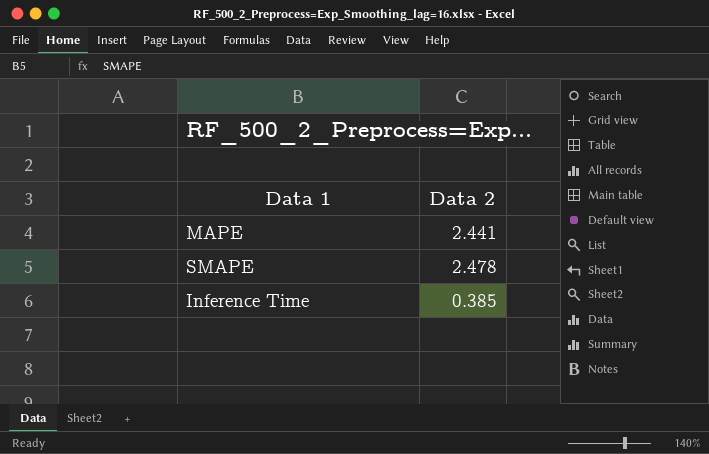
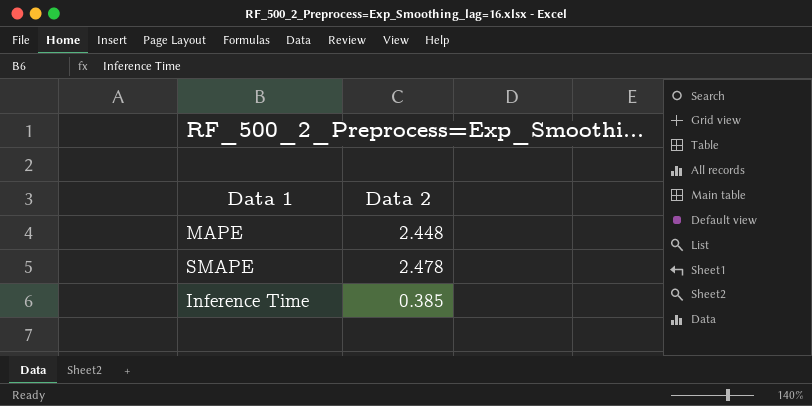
MAPE | Data 2: 2.441 -> 2.448

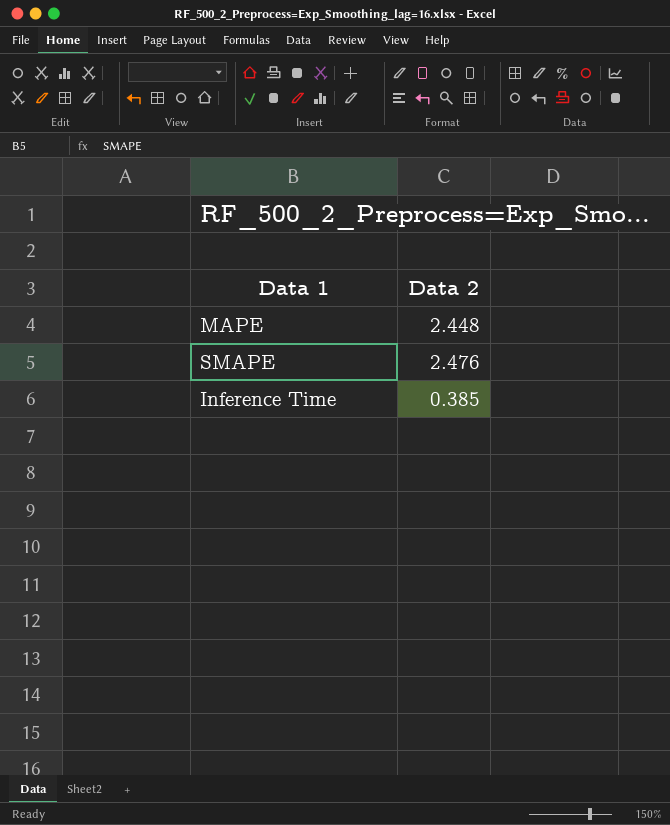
SMAPE | Data 2: 2.478 -> 2.476

